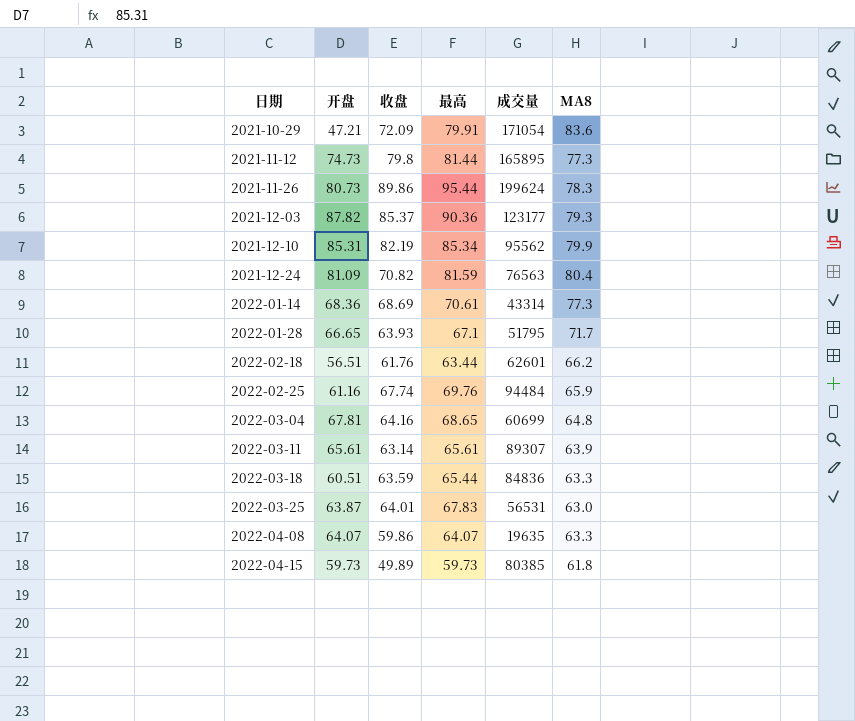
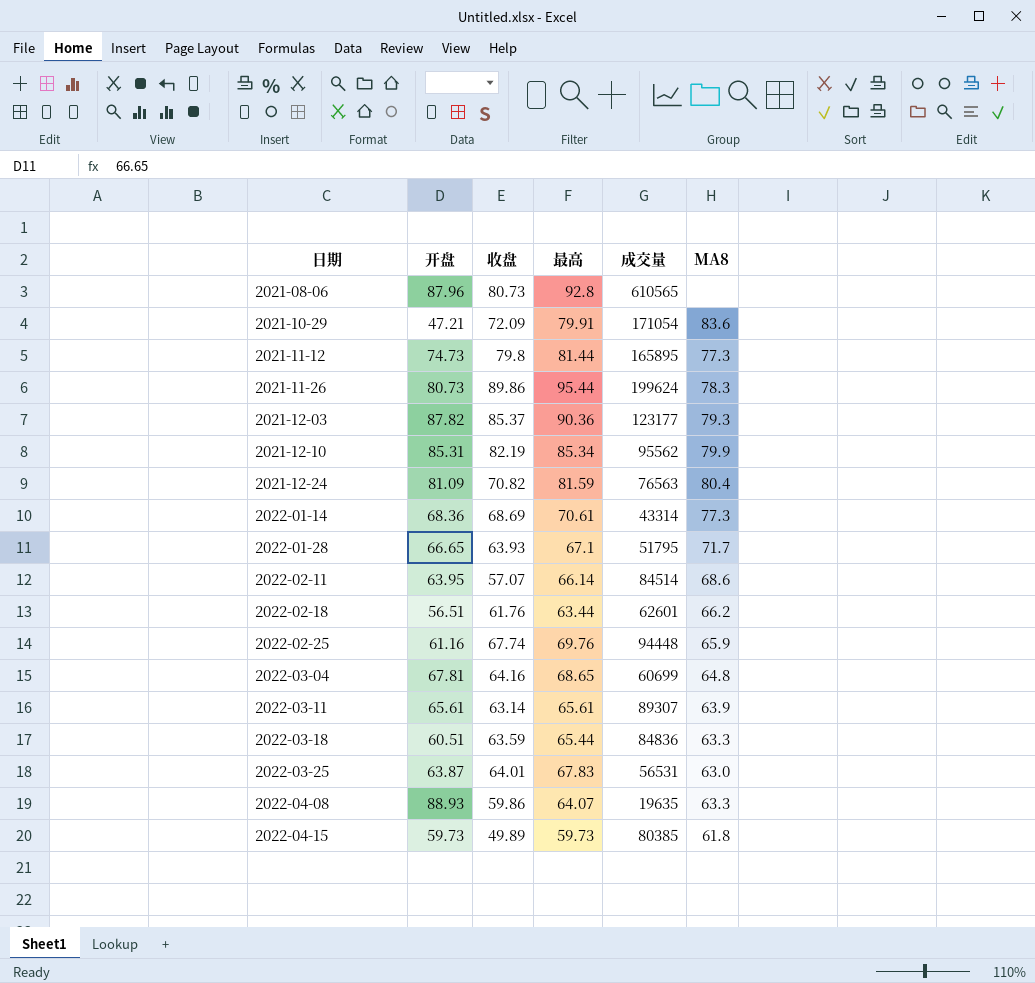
row 2021-08-06: none -> 87.96 | 80.73 | 92.8 | 610565 | none
row 2022-02-11: none -> 63.95 | 57.07 | 66.14 | 84514 | 68.6
2022-02-25 | 成交量: 94484 -> 94448
2022-04-08 | 开盘: 64.07 -> 88.93

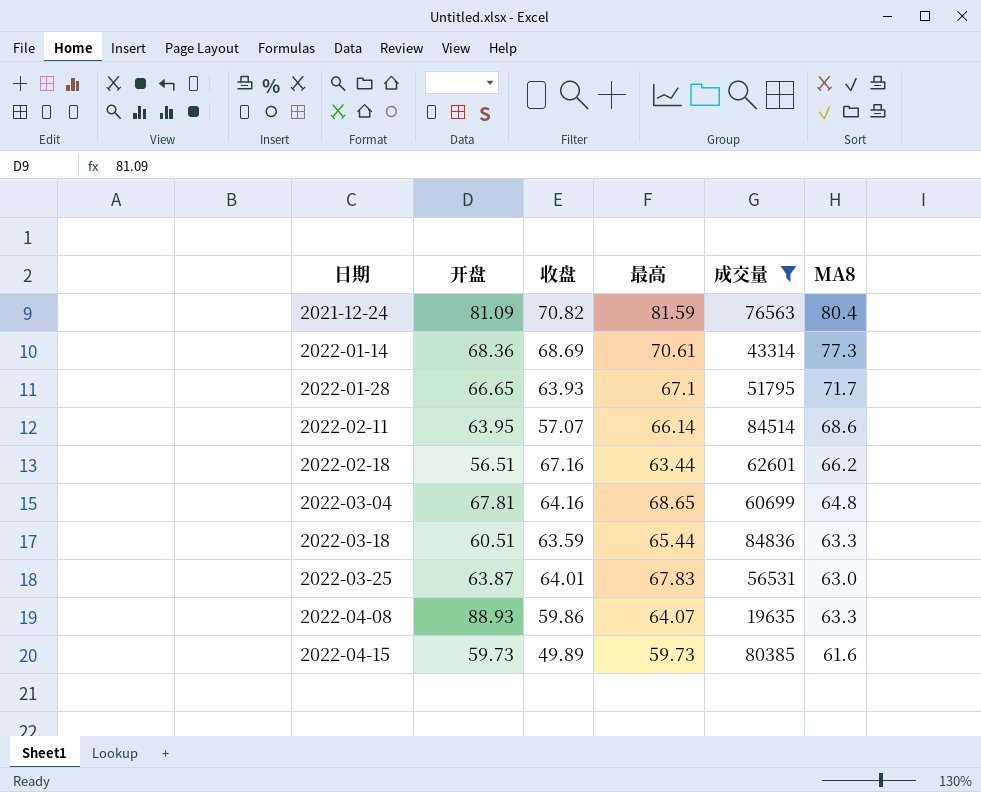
filter: none -> 成交量 <= 84836
2022-02-18 | 收盘: 61.76 -> 67.16
2022-04-15 | MA8: 61.8 -> 61.6

